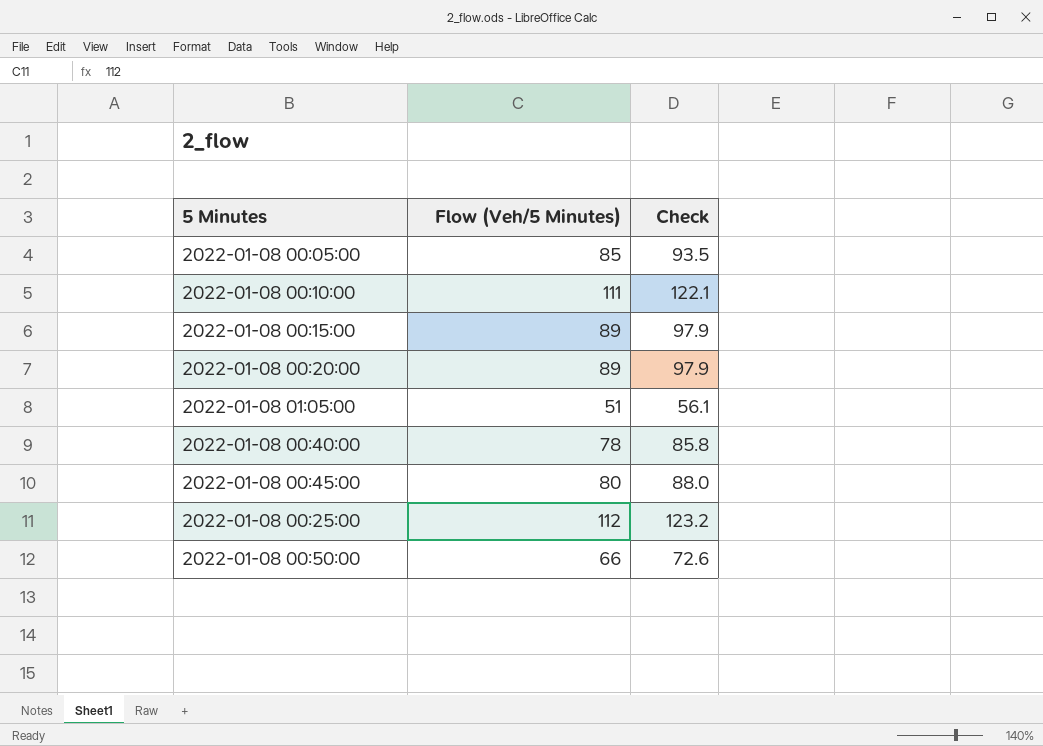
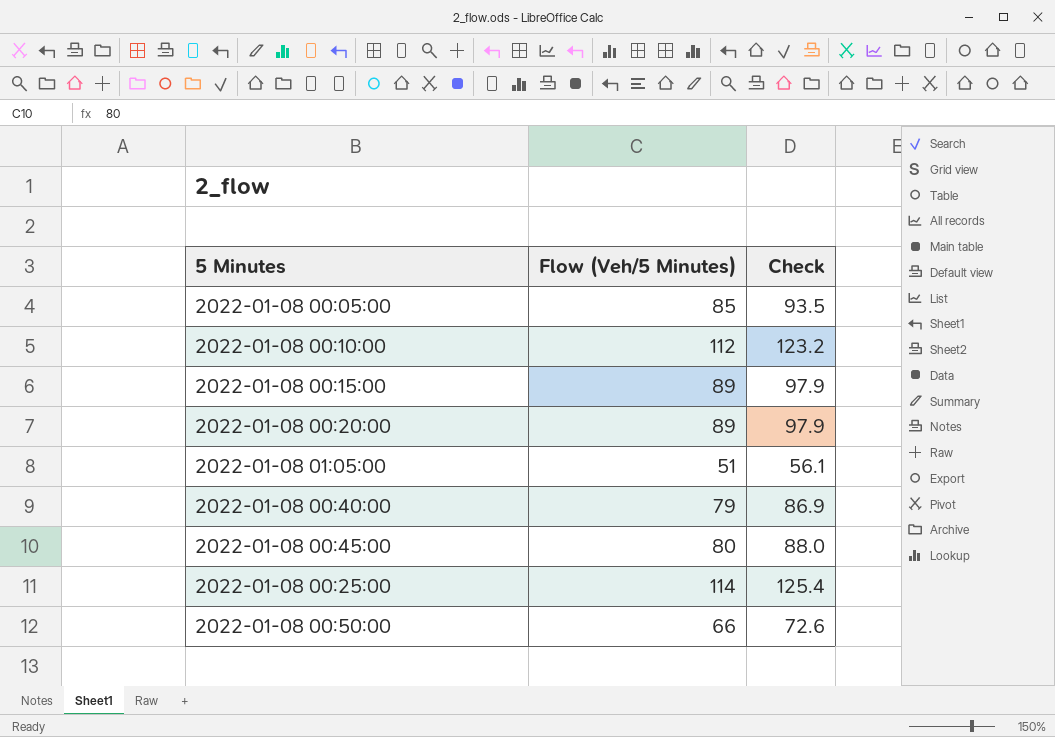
2022-01-08 00:10:00 | Flow (Veh/5 Minutes): 111 -> 112
2022-01-08 00:10:00 | Check: 122.1 -> 123.2
2022-01-08 00:40:00 | Flow (Veh/5 Minutes): 78 -> 79
2022-01-08 00:40:00 | Check: 85.8 -> 86.9
2022-01-08 00:25:00 | Flow (Veh/5 Minutes): 112 -> 114
2022-01-08 00:25:00 | Check: 123.2 -> 125.4

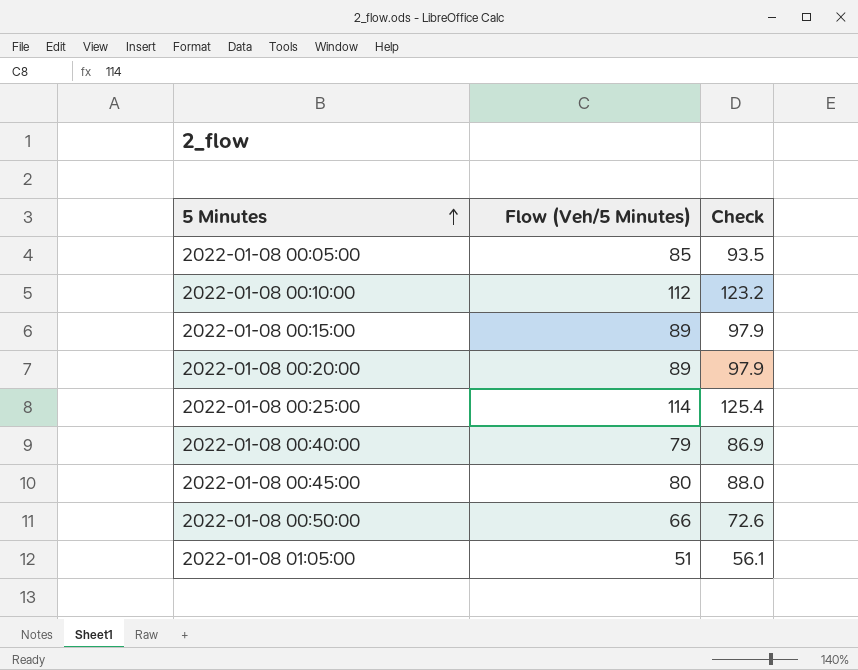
row order: none -> 5 Minutes ascending

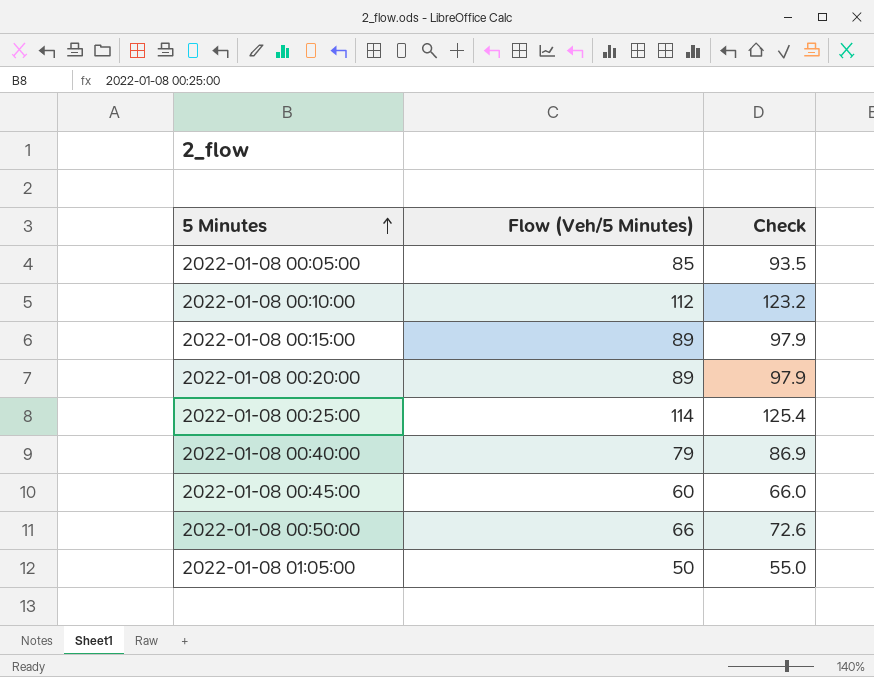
2022-01-08 00:45:00 | Flow (Veh/5 Minutes): 80 -> 60
2022-01-08 00:45:00 | Check: 88.0 -> 66.0
2022-01-08 01:05:00 | Flow (Veh/5 Minutes): 51 -> 50
2022-01-08 01:05:00 | Check: 56.1 -> 55.0

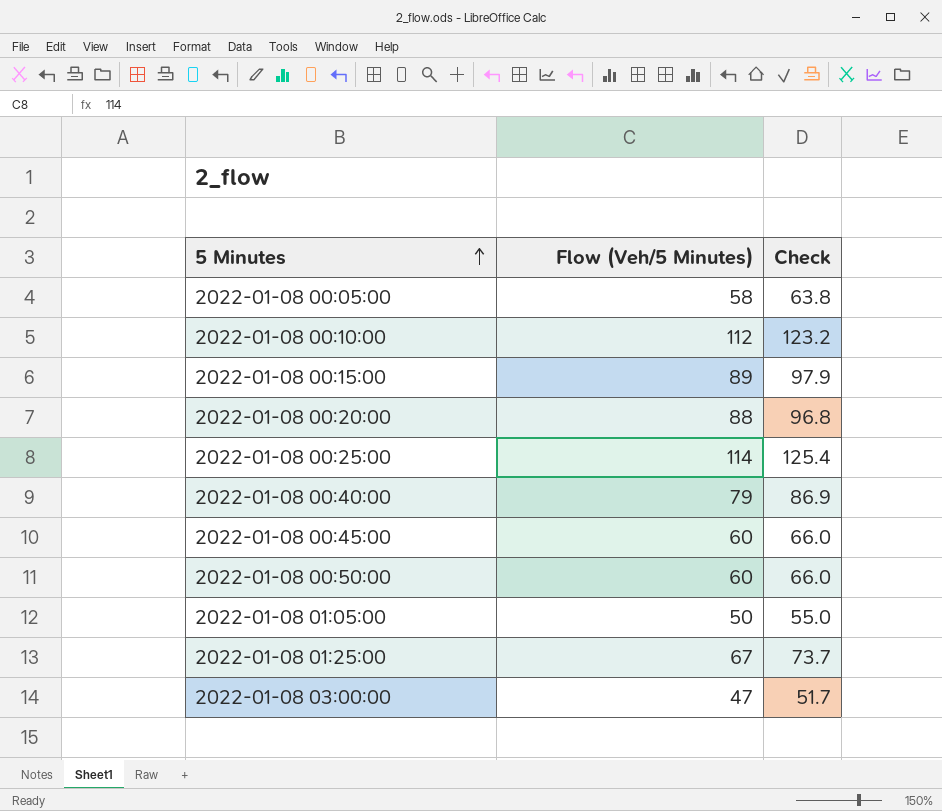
2022-01-08 00:05:00 | Flow (Veh/5 Minutes): 85 -> 58
2022-01-08 00:05:00 | Check: 93.5 -> 63.8
2022-01-08 00:20:00 | Flow (Veh/5 Minutes): 89 -> 88
2022-01-08 00:20:00 | Check: 97.9 -> 96.8
2022-01-08 00:50:00 | Flow (Veh/5 Minutes): 66 -> 60
2022-01-08 00:50:00 | Check: 72.6 -> 66.0
row 2022-01-08 01:25:00: none -> 67 | 73.7
row 2022-01-08 03:00:00: none -> 47 | 51.7

